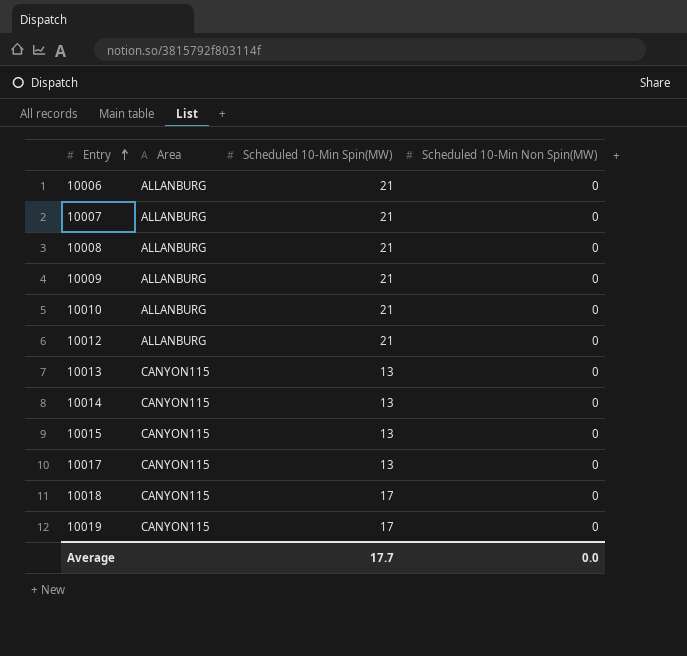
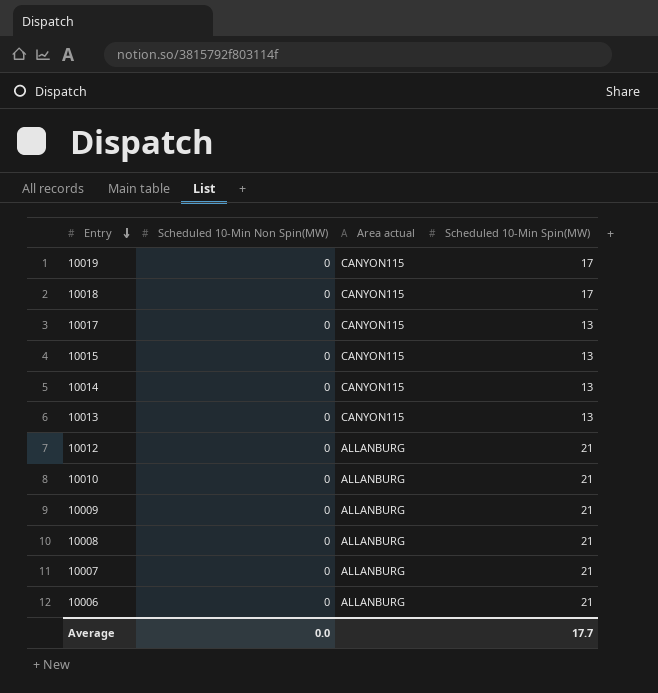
row order: Entry ascending -> Entry descending
column Scheduled 10-Min Non Spin(MW) | position: 4 -> 2
column name: Area -> Area actual

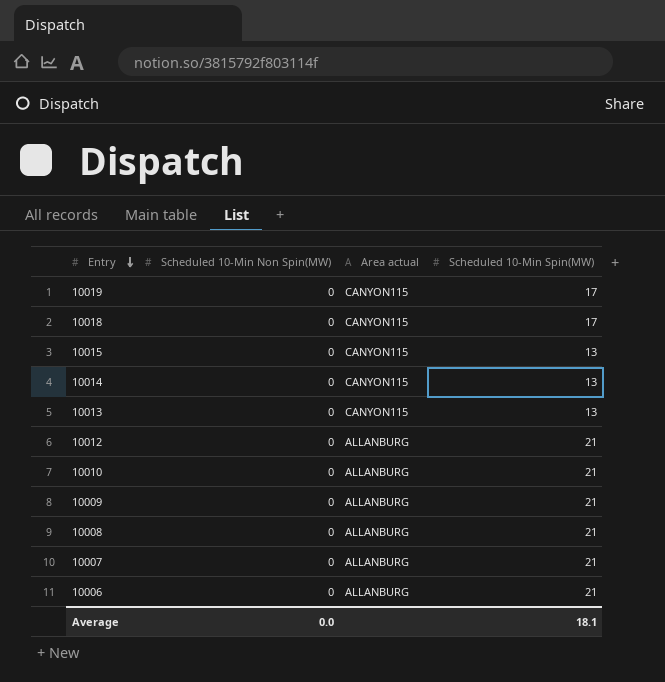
row 10017: 0 | CANYON115 | 13 -> none
Average | Scheduled 10-Min Spin(MW): 17.7 -> 18.1

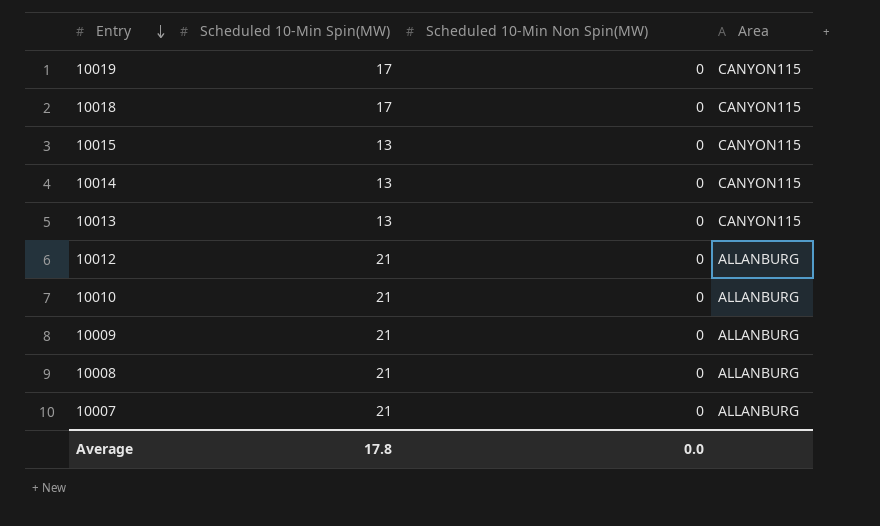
column Scheduled 10-Min Spin(MW) | position: 4 -> 2
column name: Area actual -> Area
row 10006: 0 | ALLANBURG | 21 -> none
Average | Scheduled 10-Min Spin(MW): 18.1 -> 17.8

